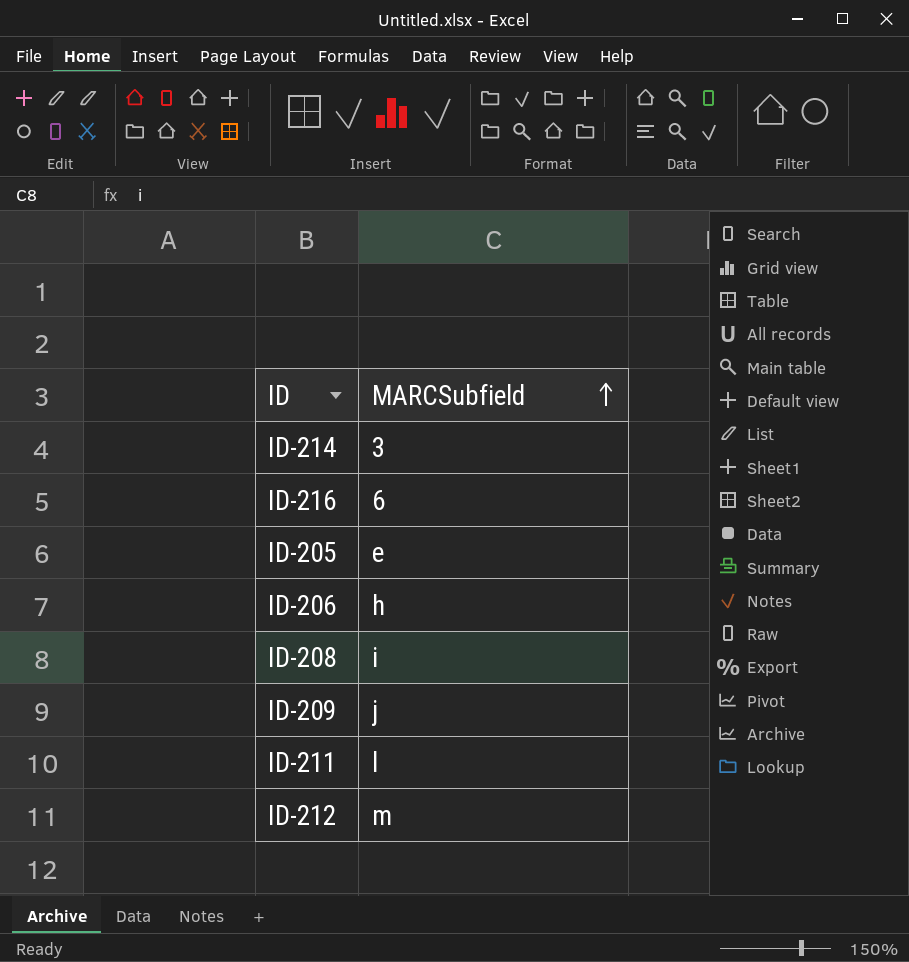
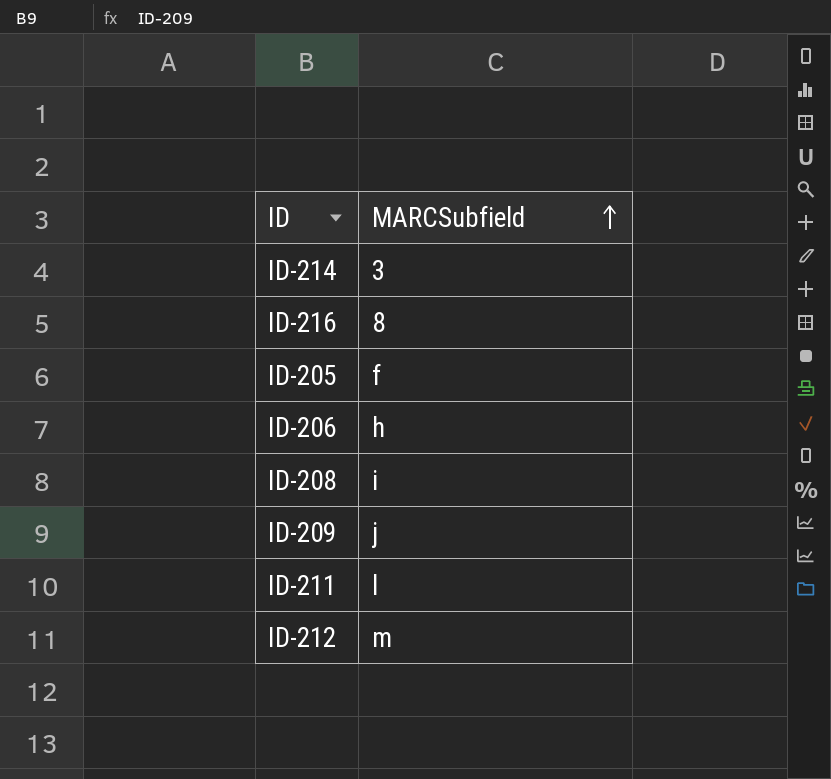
ID-216 | MARCSubfield: 6 -> 8
ID-205 | MARCSubfield: e -> f

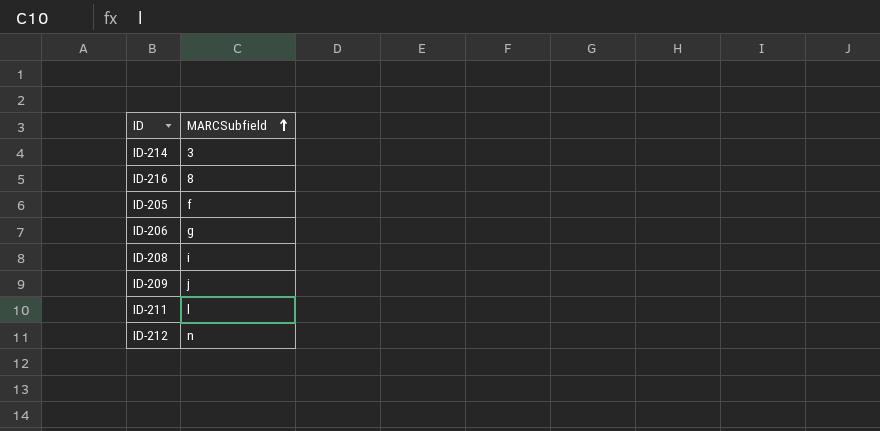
ID-206 | MARCSubfield: h -> g
ID-212 | MARCSubfield: m -> n

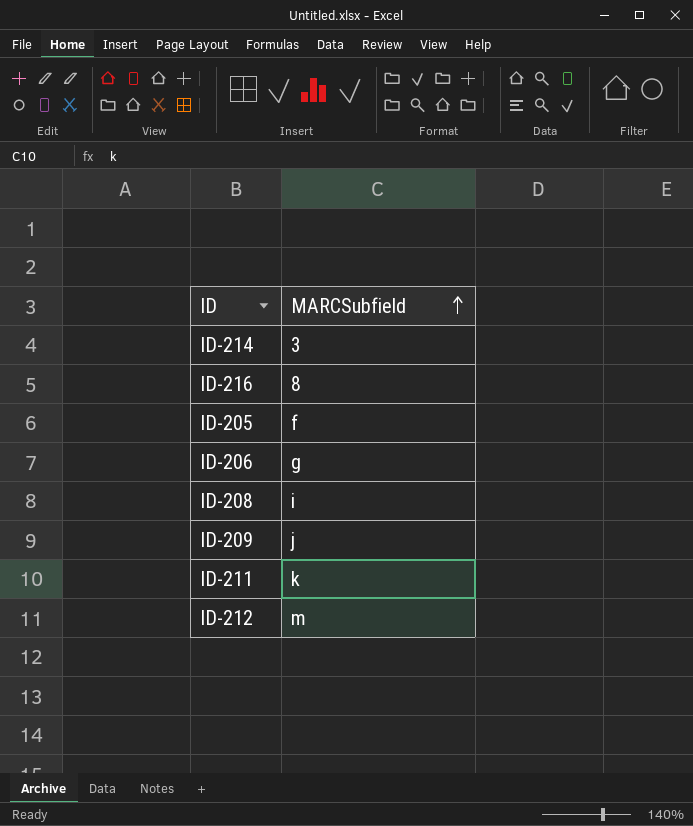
ID-211 | MARCSubfield: l -> k
ID-212 | MARCSubfield: n -> m

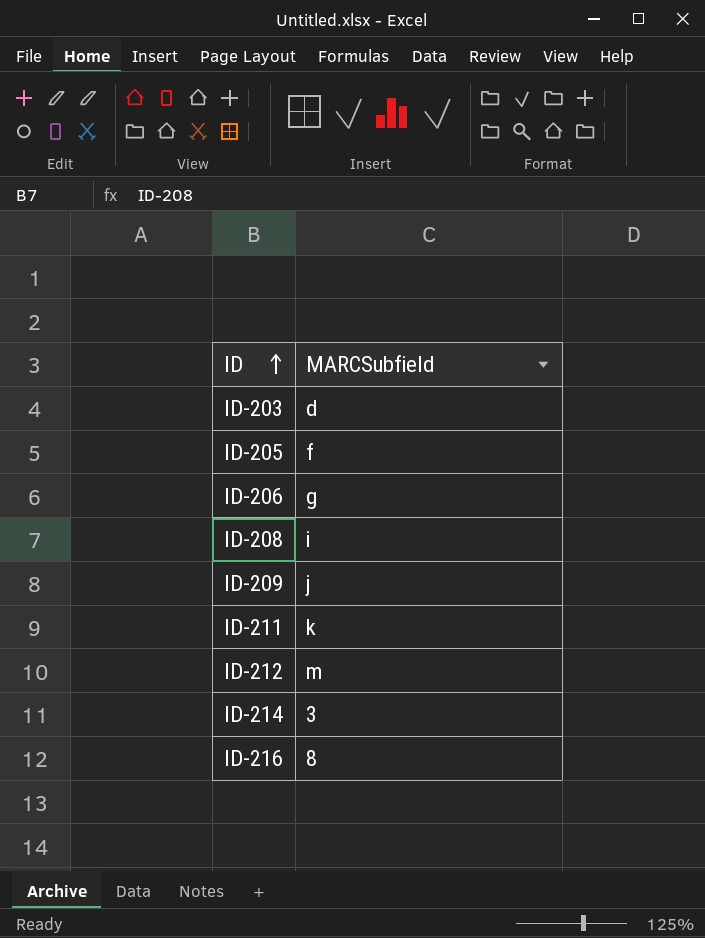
row order: MARCSubfield ascending -> ID ascending
row ID-203: none -> d

